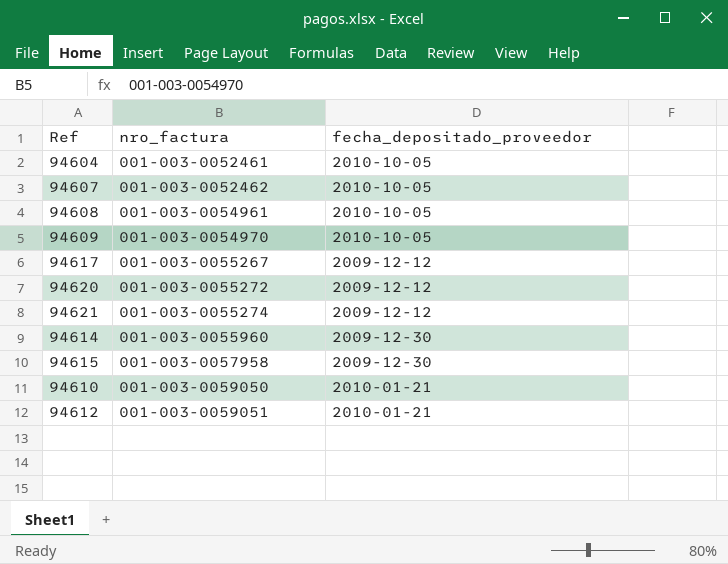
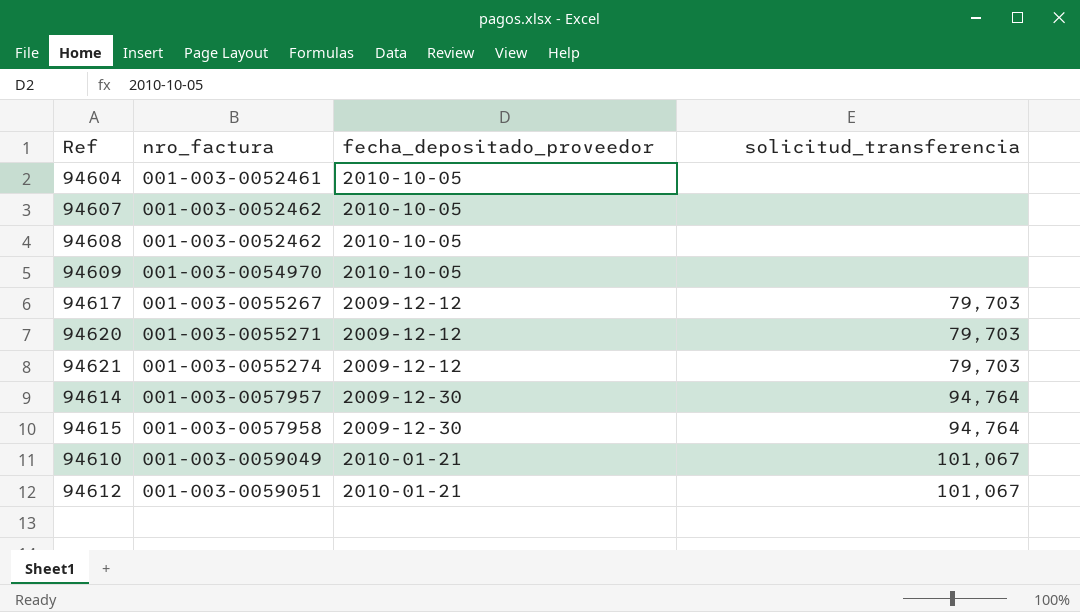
column solicitud_transferencia | position: none -> 4
94608 | nro_factura: 001-003-0054961 -> 001-003-0052462
94620 | nro_factura: 001-003-0055272 -> 001-003-0055271
94614 | nro_factura: 001-003-0055960 -> 001-003-0057957
94610 | nro_factura: 001-003-0059050 -> 001-003-0059049

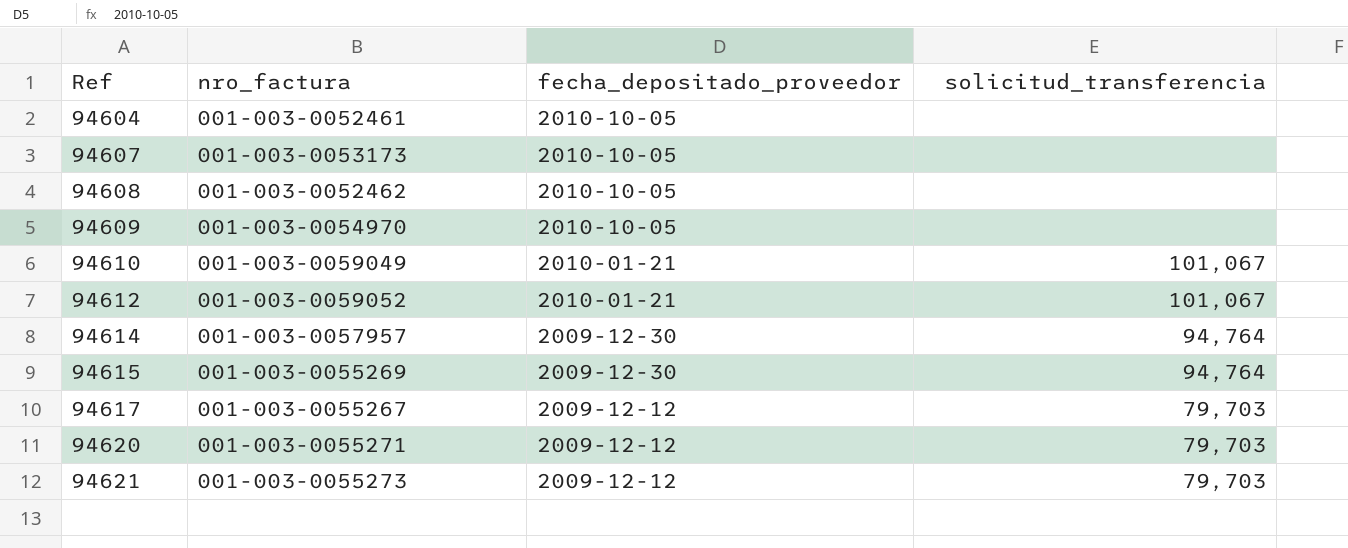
row order: nro_factura ascending -> Ref ascending
94607 | nro_factura: 001-003-0052462 -> 001-003-0053173
94612 | nro_factura: 001-003-0059051 -> 001-003-0059052
94615 | nro_factura: 001-003-0057958 -> 001-003-0055269
94621 | nro_factura: 001-003-0055274 -> 001-003-0055273

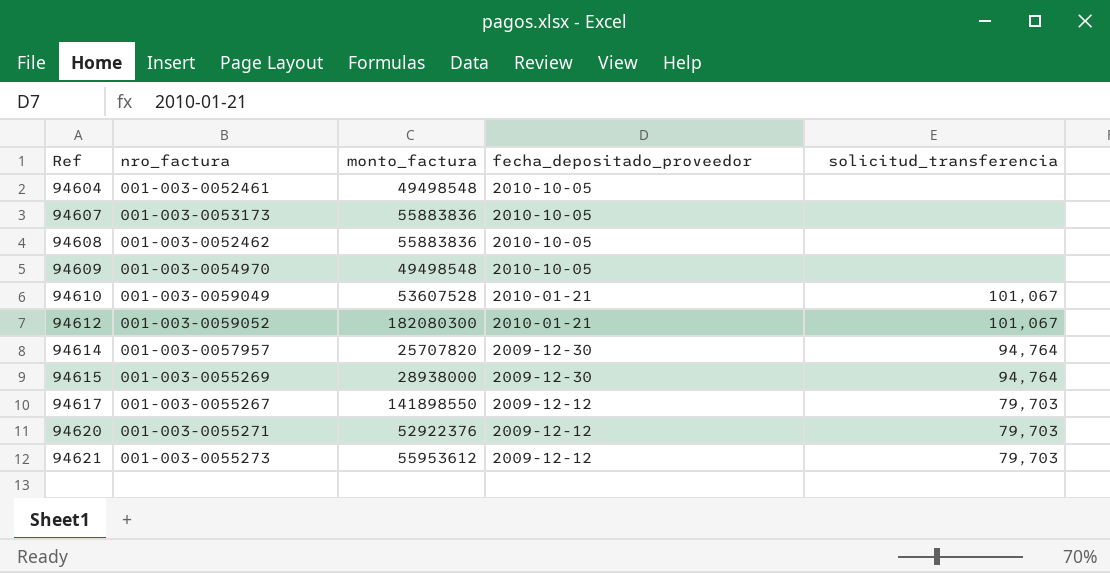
column monto_factura | position: none -> 3

